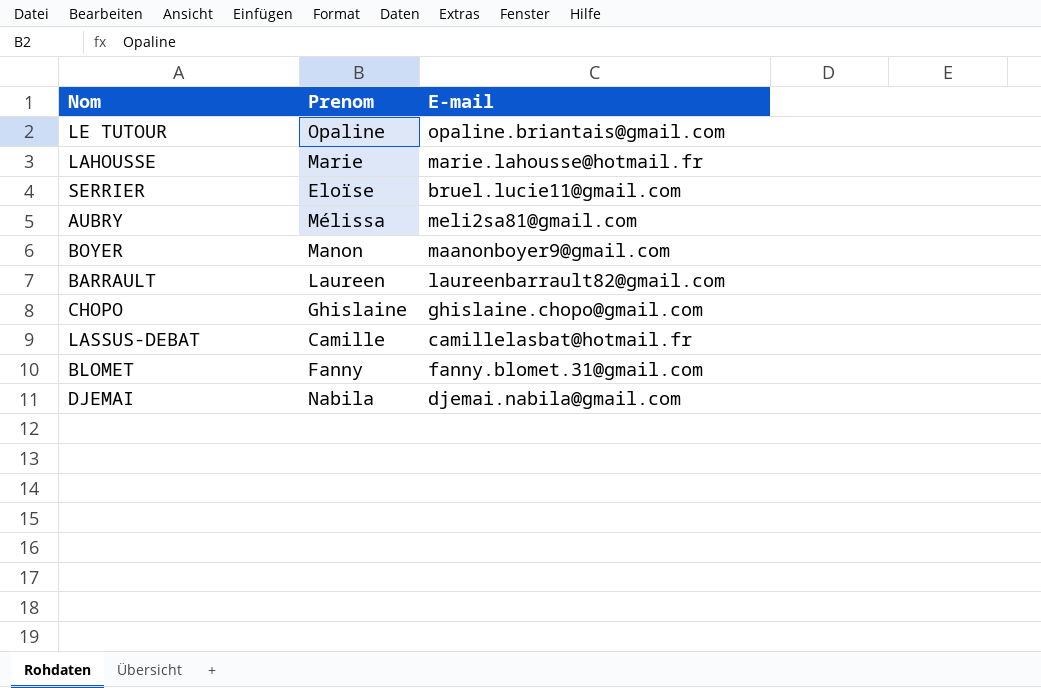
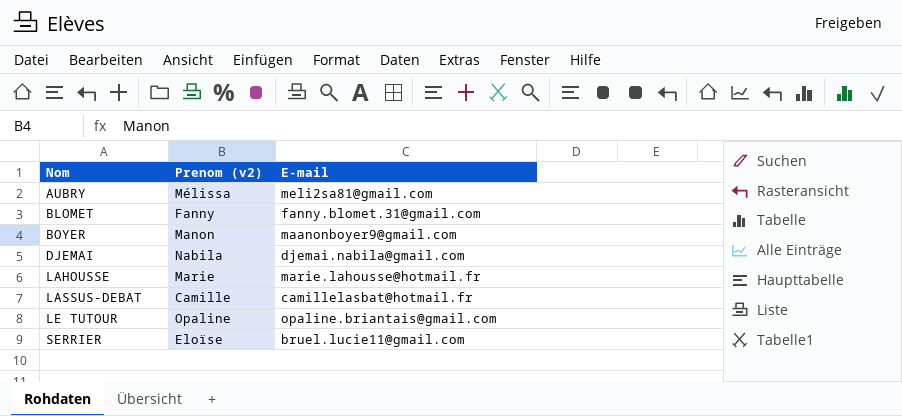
row order: none -> Nom ascending
column name: Prenom -> Prenom (v2)
row BARRAULT: Laureen | laureenbarrault82@gmail.com -> none
row CHOPO: Ghislaine | ghislaine.chopo@gmail.com -> none

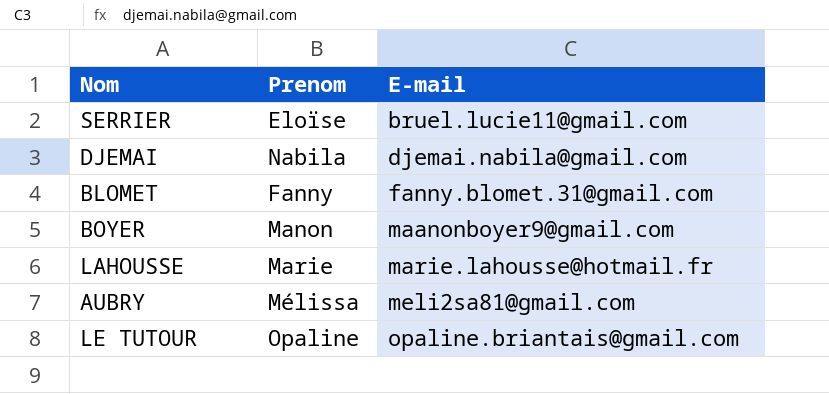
row order: Nom ascending -> E-mail ascending
column name: Prenom (v2) -> Prenom
row LASSUS-DEBAT: Camille | camillelasbat@hotmail.fr -> none

